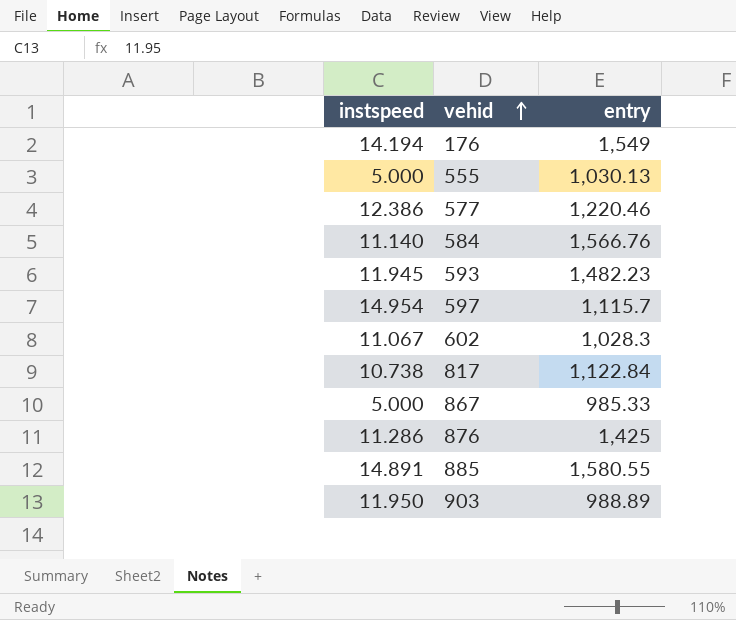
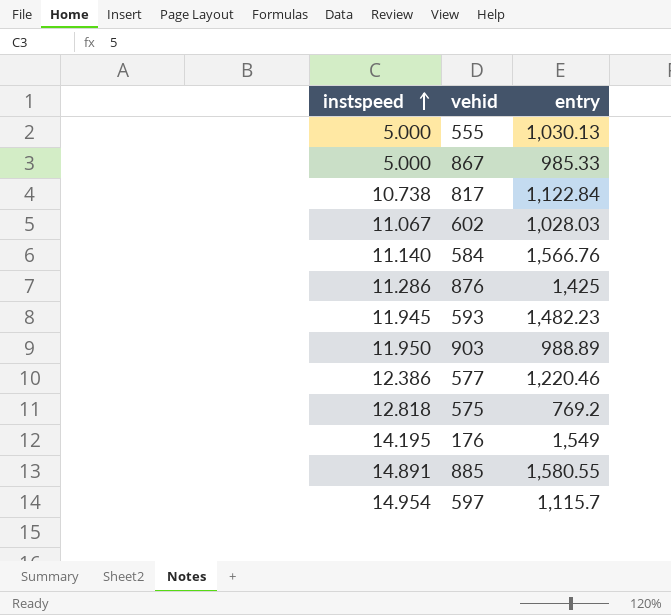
row order: vehid ascending -> instspeed ascending
602 | entry: 1,028.3 -> 1,028.03
row 575: none -> 12.818 | 769.2
176 | instspeed: 14.194 -> 14.195

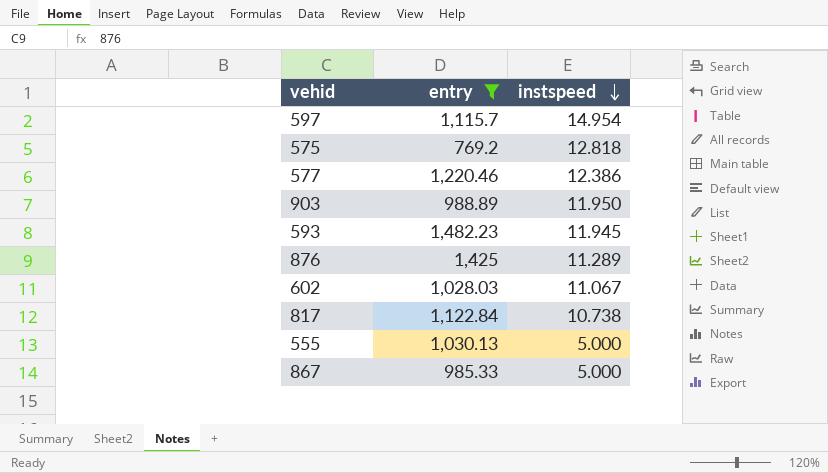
filter: none -> entry <= 1,482.23
row order: instspeed ascending -> instspeed descending
column instspeed | position: 1 -> 3
876 | instspeed: 11.286 -> 11.289

